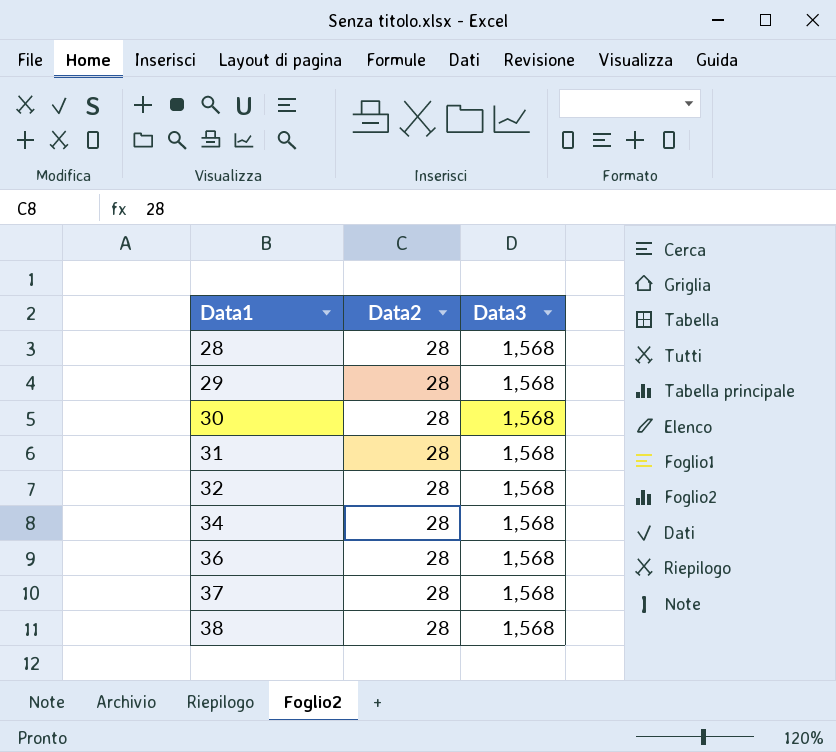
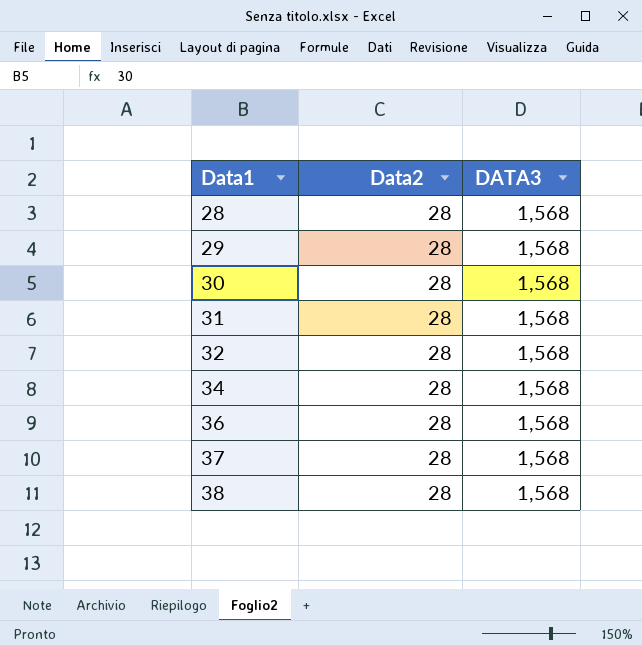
column name: Data3 -> DATA3

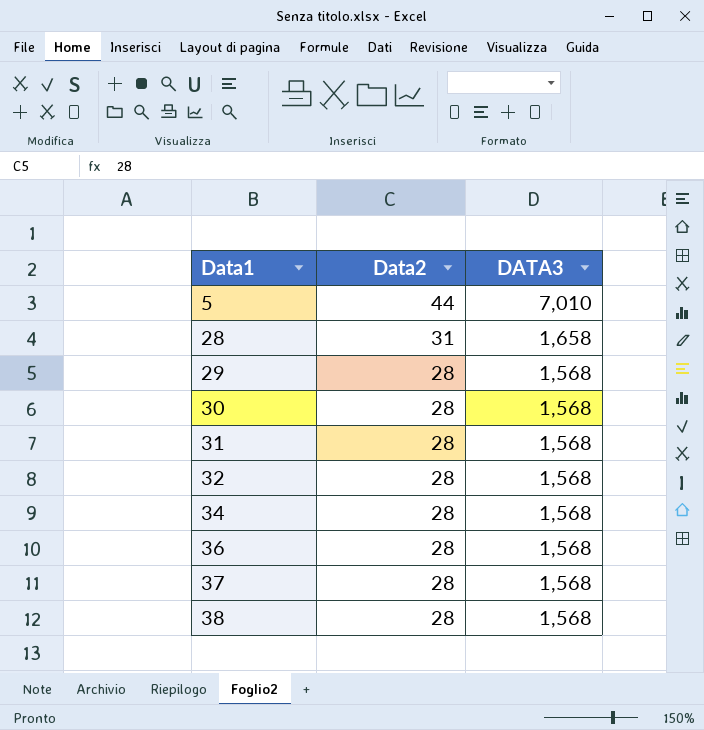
row 5: none -> 44 | 7,010
28 | Data2: 28 -> 31
28 | DATA3: 1,568 -> 1,658

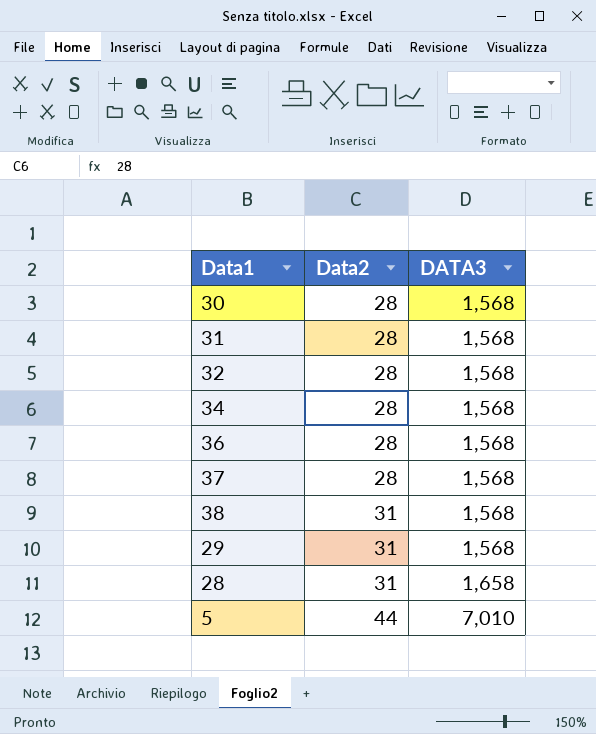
row order: Data1 ascending -> Data2 ascending
38 | Data2: 28 -> 31
29 | Data2: 28 -> 31

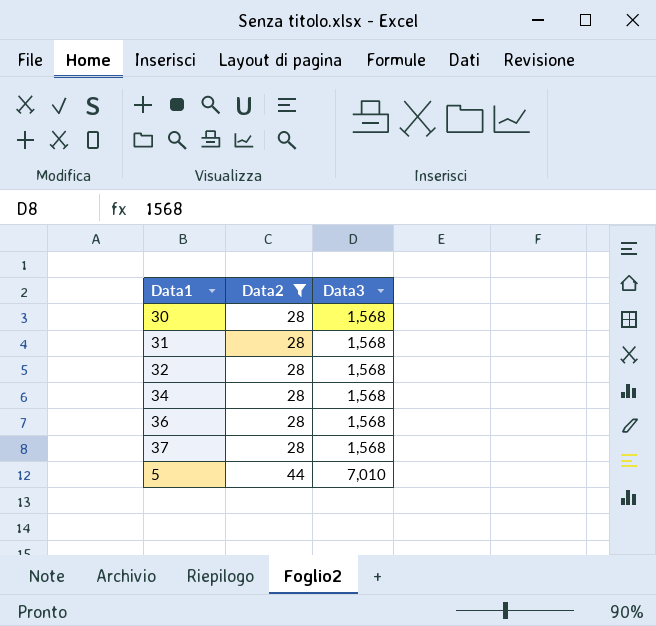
filter: none -> Data2 != 31
column name: DATA3 -> Data3

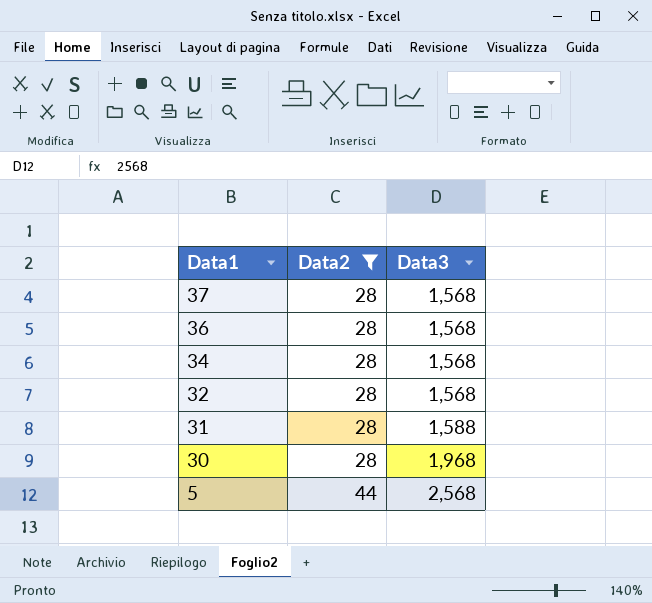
row order: Data2 ascending -> Data1 descending
31 | Data3: 1,568 -> 1,588
30 | Data3: 1,568 -> 1,968
5 | Data3: 7,010 -> 2,568

